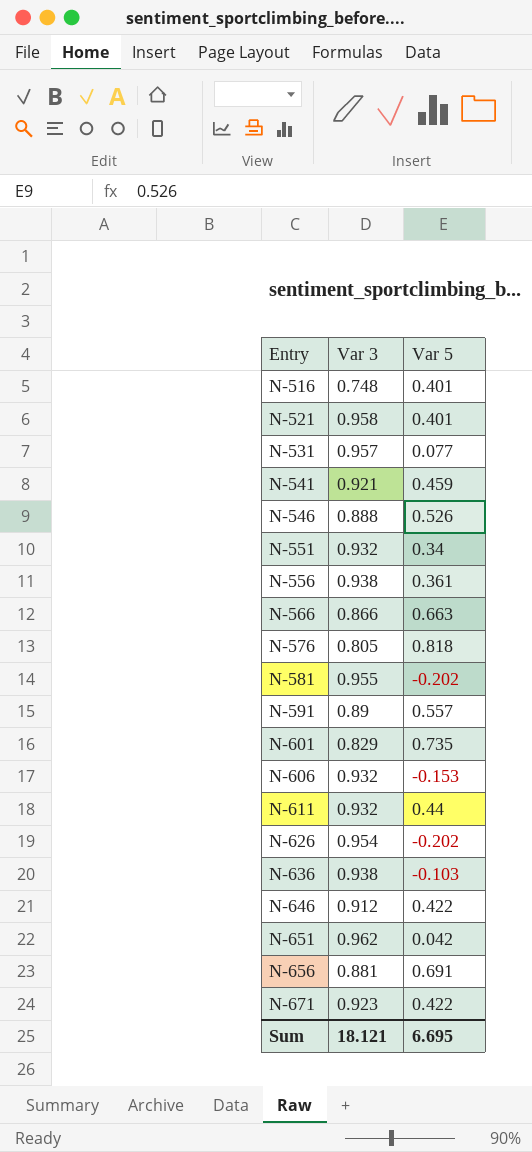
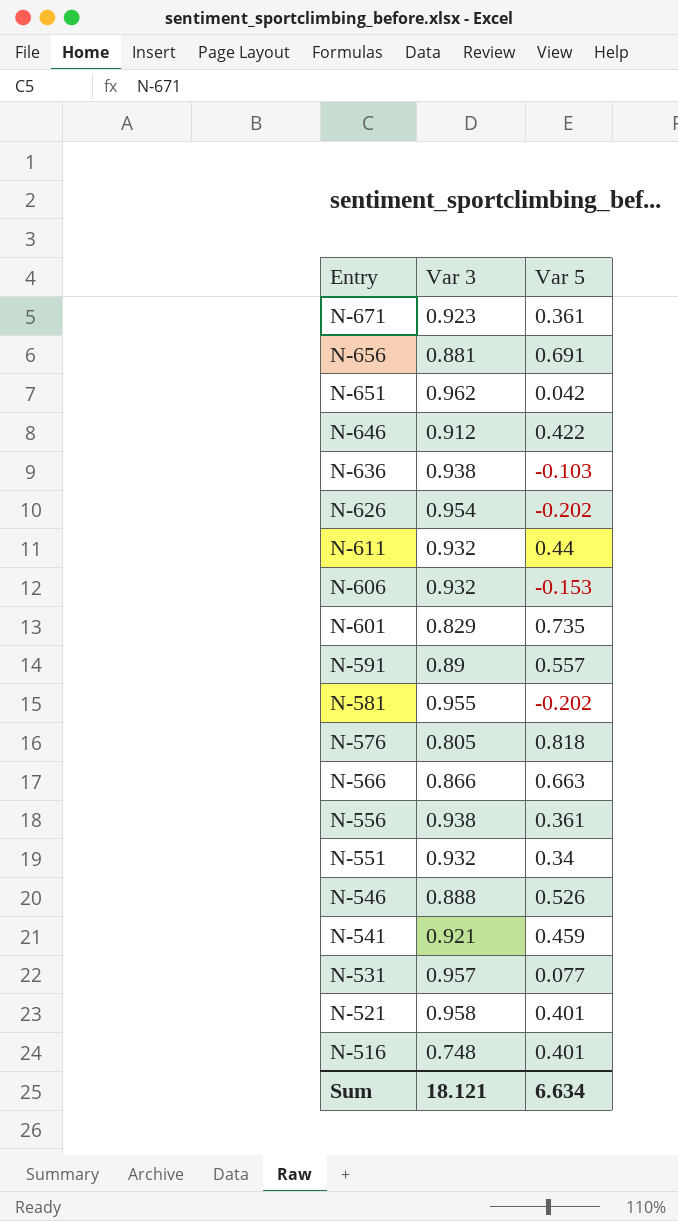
row order: Entry ascending -> Entry descending
N-671 | Var 5: 0.422 -> 0.361
Sum | Var 5: 6.695 -> 6.634

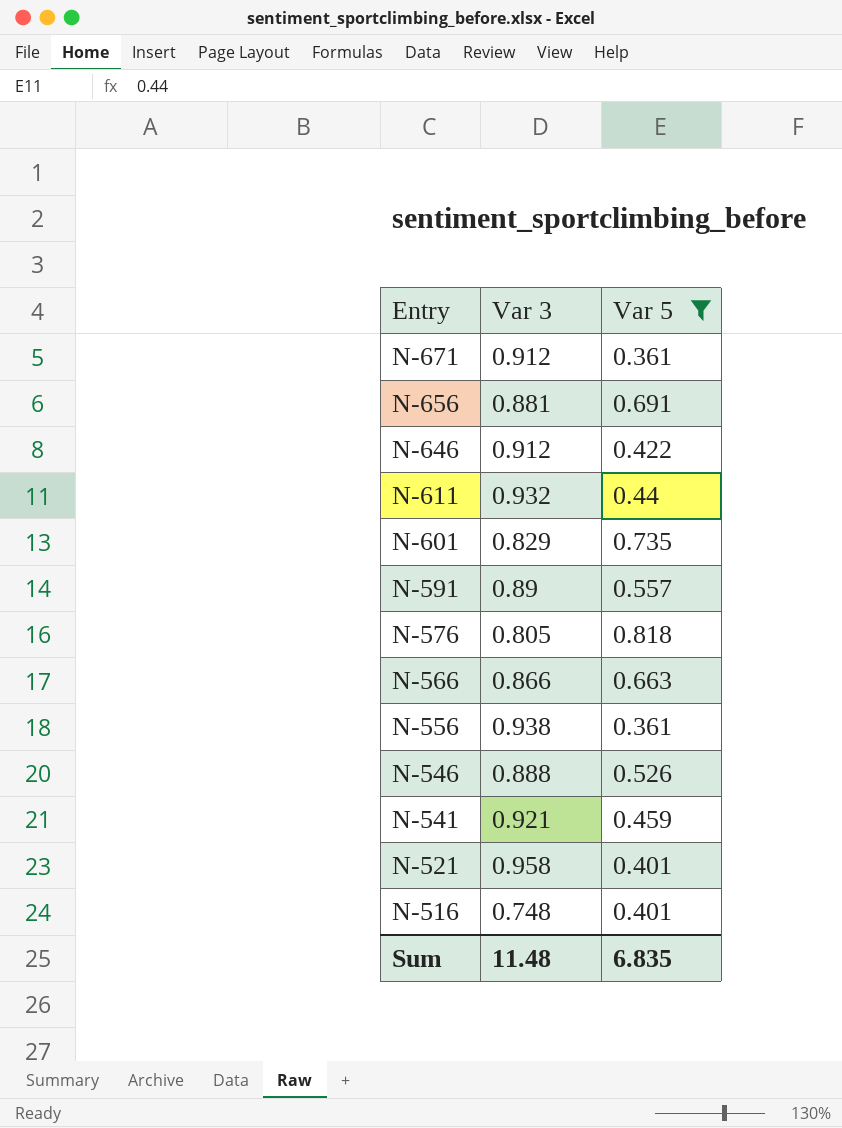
filter: none -> Var 5 >= 0.361
N-671 | Var 3: 0.923 -> 0.912
Sum | Var 3: 18.121 -> 11.48
Sum | Var 5: 6.634 -> 6.835

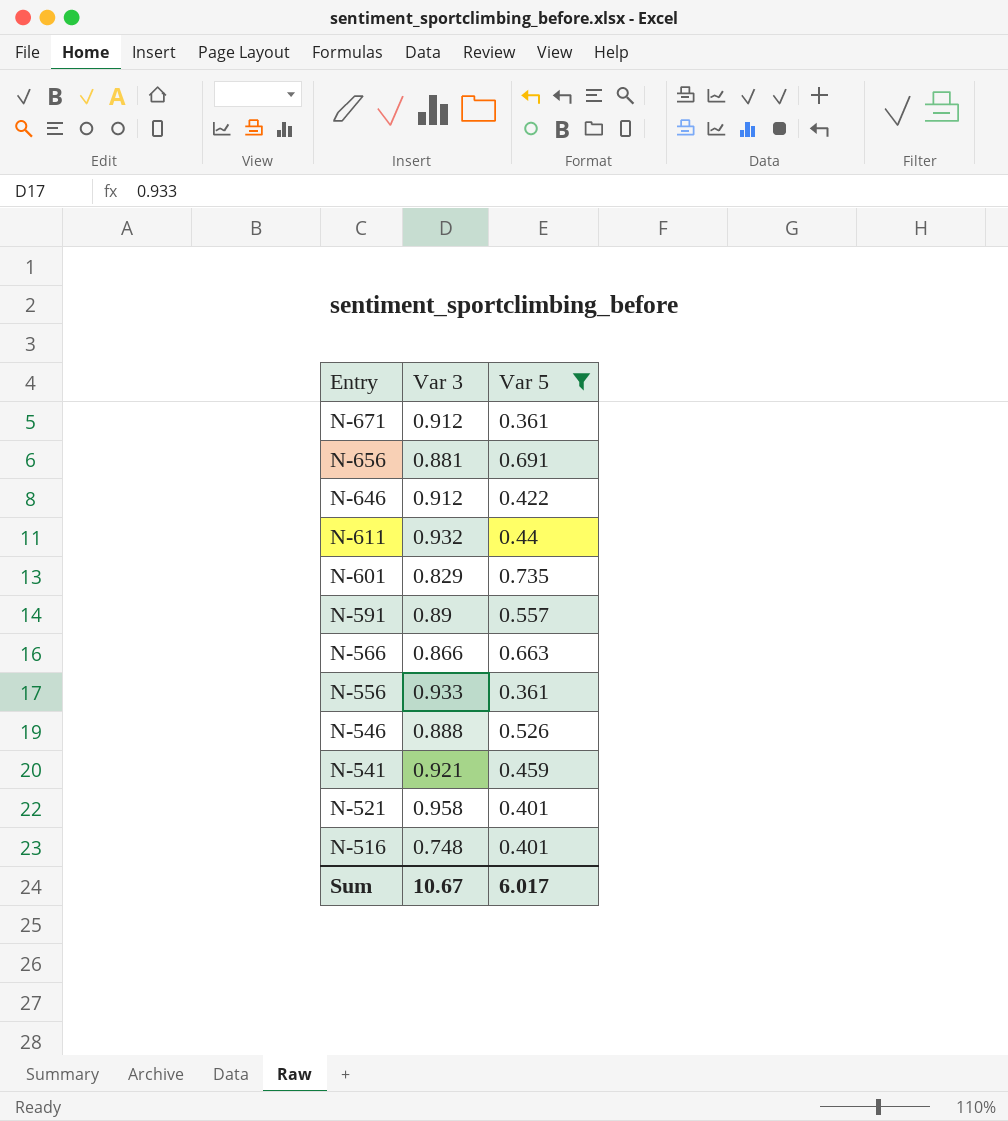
row N-576: 0.805 | 0.818 -> none
N-556 | Var 3: 0.938 -> 0.933
Sum | Var 3: 11.48 -> 10.67
Sum | Var 5: 6.835 -> 6.017

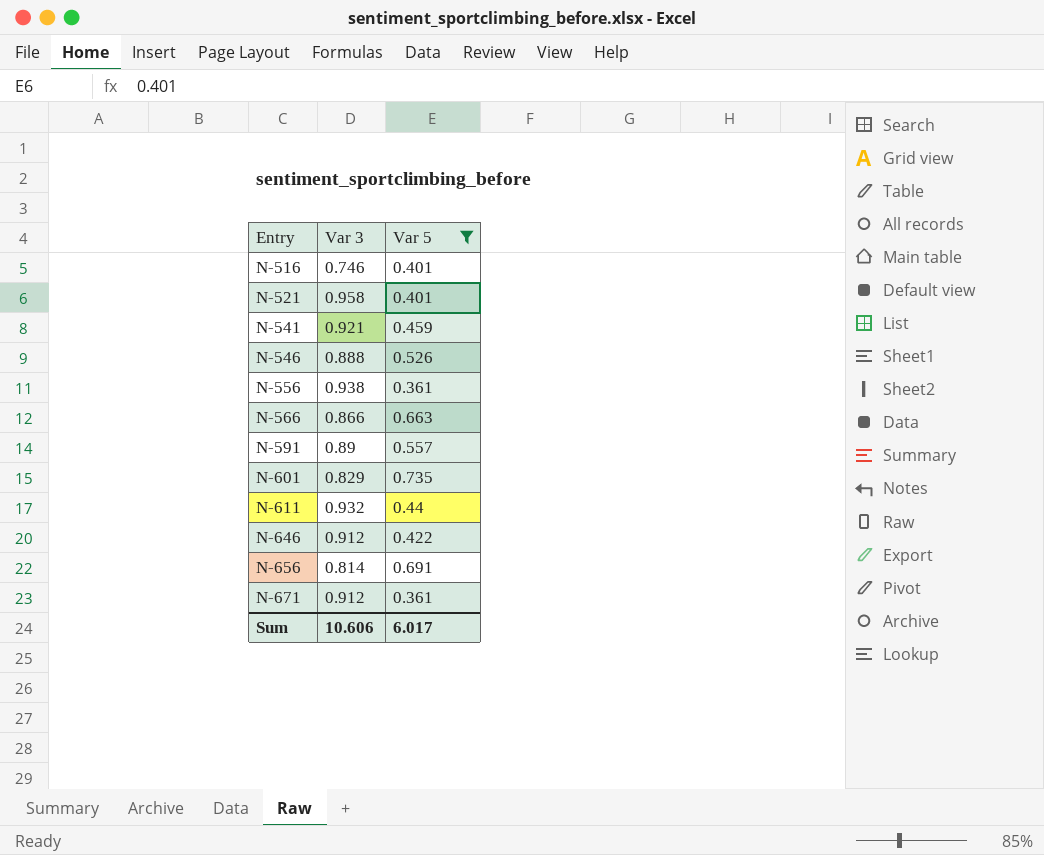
row order: Entry descending -> Entry ascending
N-516 | Var 3: 0.748 -> 0.746
N-556 | Var 3: 0.933 -> 0.938
N-656 | Var 3: 0.881 -> 0.814
Sum | Var 3: 10.67 -> 10.606

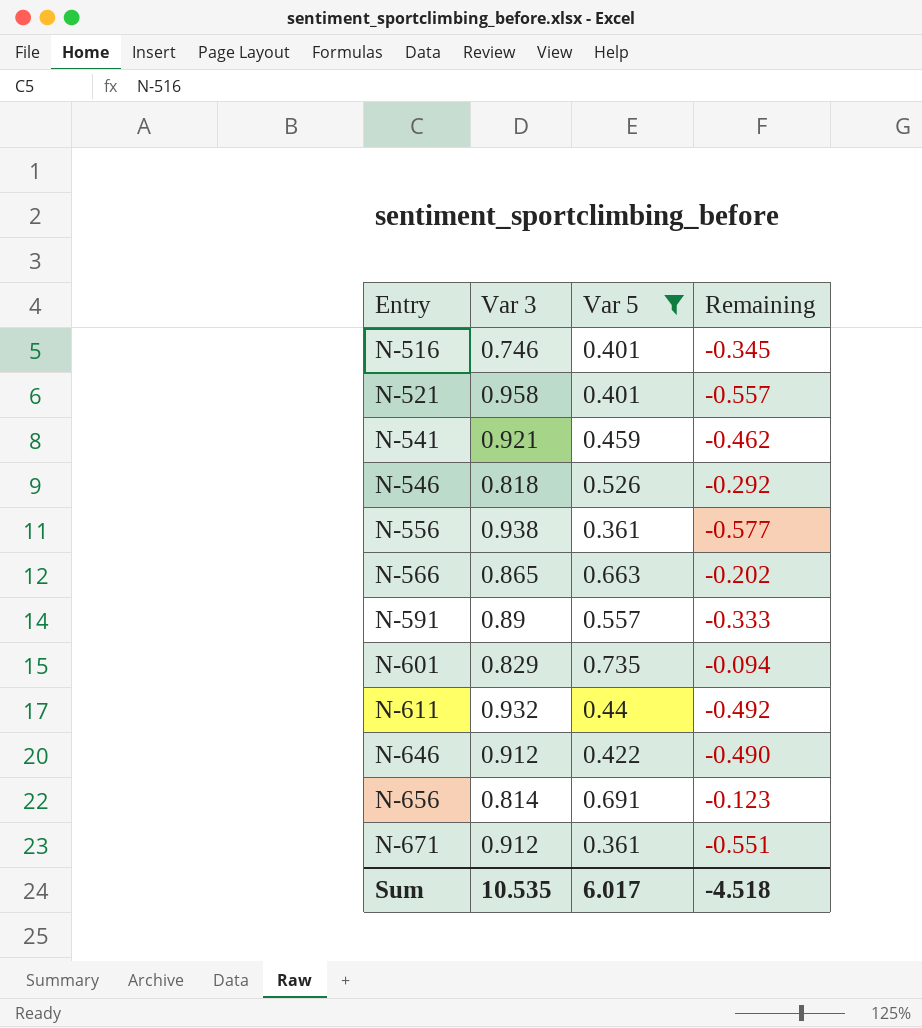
column Remaining | formula: none -> [Var 5] - [Var 3]
N-546 | Var 3: 0.888 -> 0.818
N-566 | Var 3: 0.866 -> 0.865
Sum | Var 3: 10.606 -> 10.535

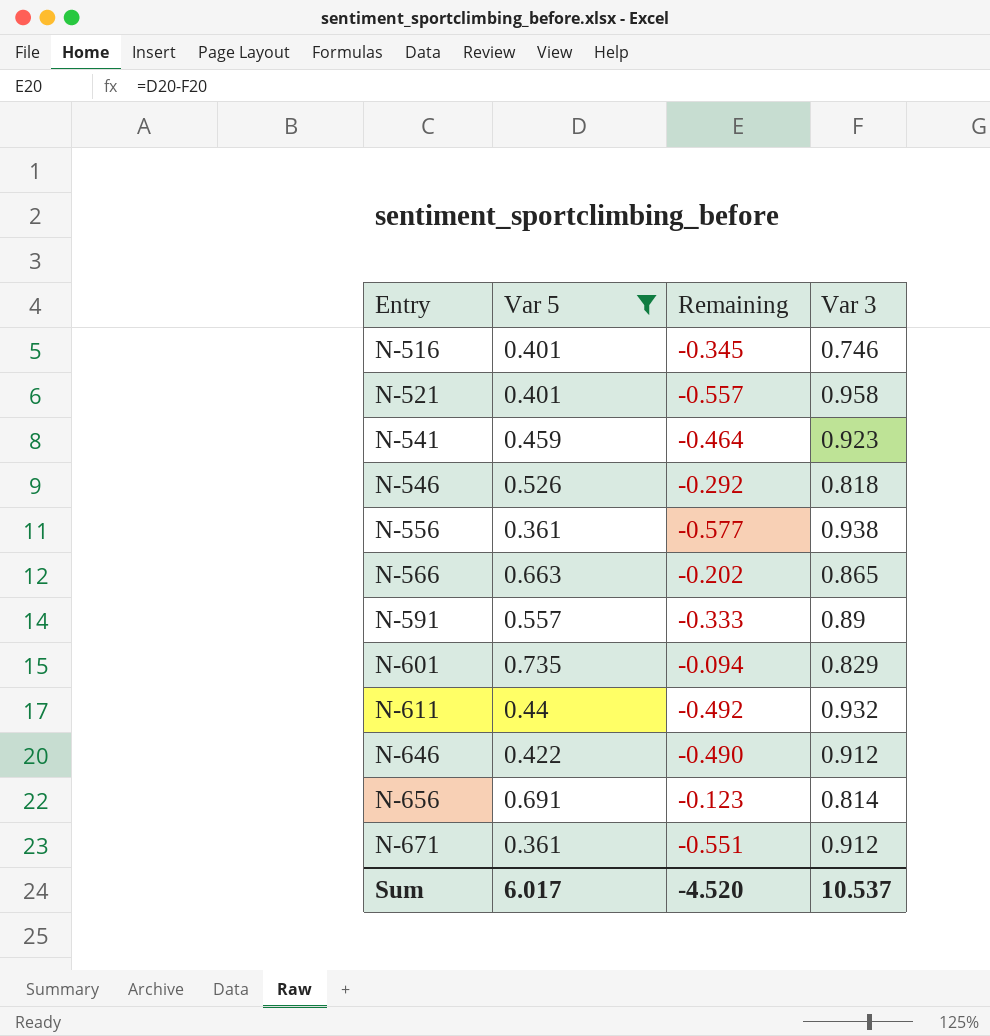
column Var 3 | position: 2 -> 4
N-541 | Remaining: -0.462 -> -0.464
N-541 | Var 3: 0.921 -> 0.923
Sum | Remaining: -4.518 -> -4.520
Sum | Var 3: 10.535 -> 10.537

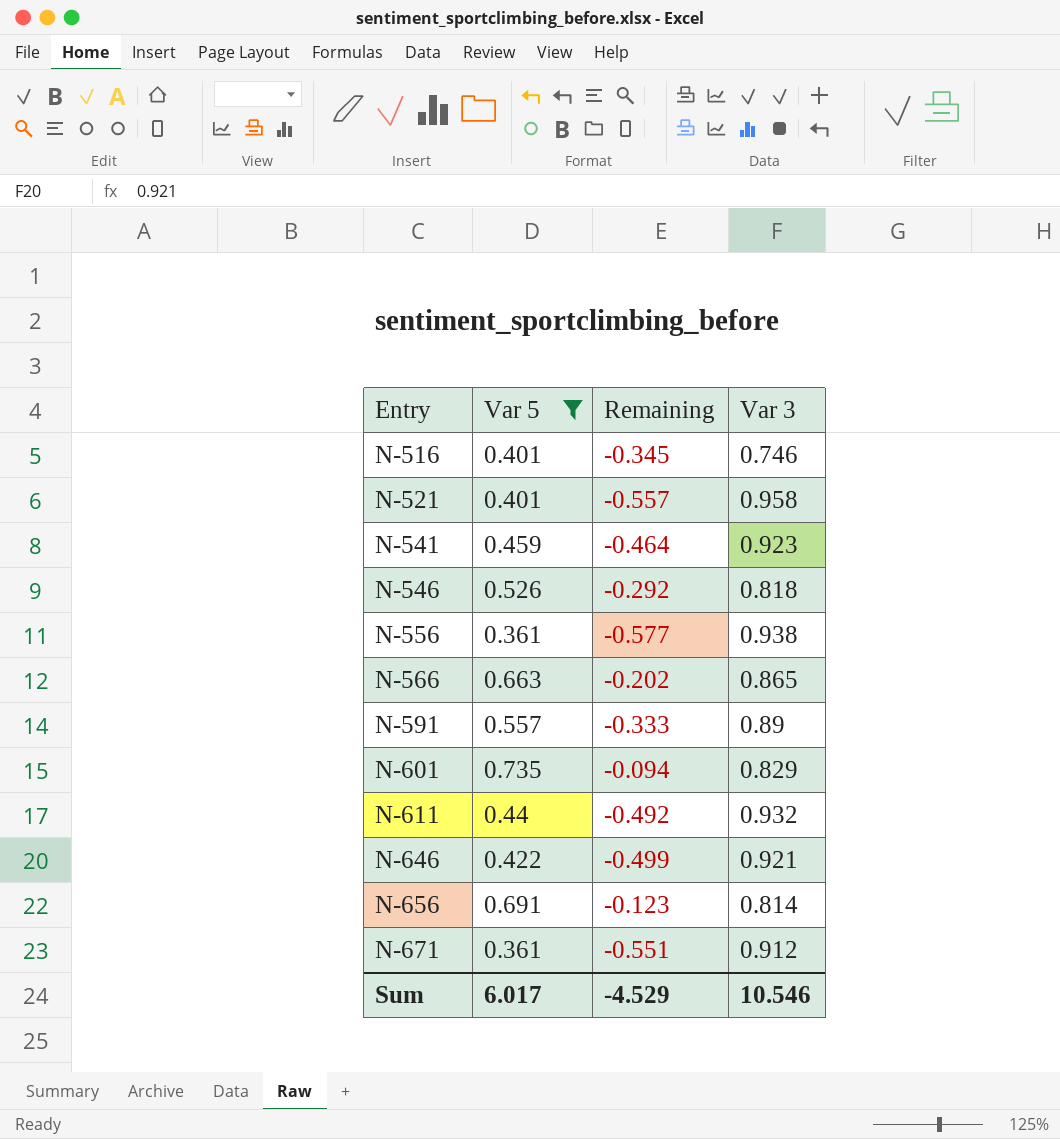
N-646 | Remaining: -0.490 -> -0.499
N-646 | Var 3: 0.912 -> 0.921
Sum | Remaining: -4.520 -> -4.529
Sum | Var 3: 10.537 -> 10.546

